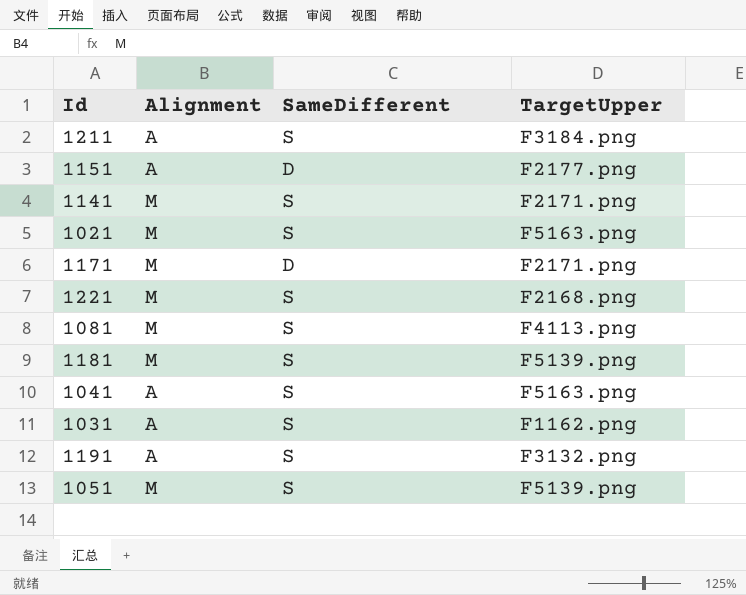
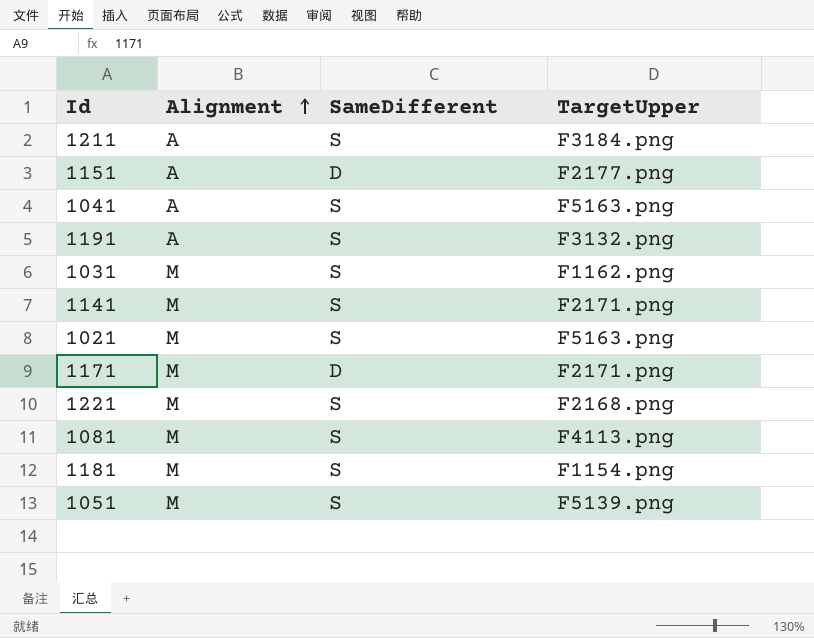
row order: none -> Alignment ascending
1031 | Alignment: A -> M
1181 | TargetUpper: F5139.png -> F1154.png

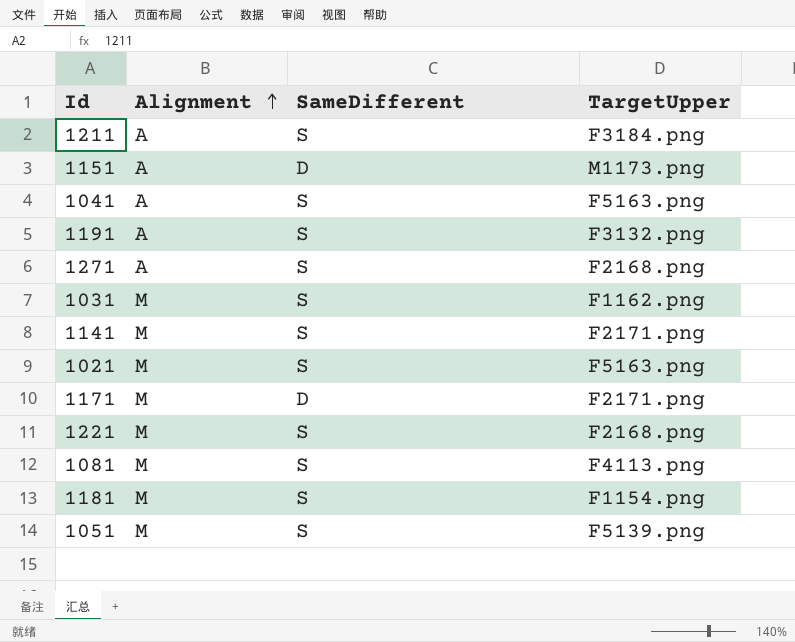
1151 | TargetUpper: F2177.png -> M1173.png
row 1271: none -> A | S | F2168.png

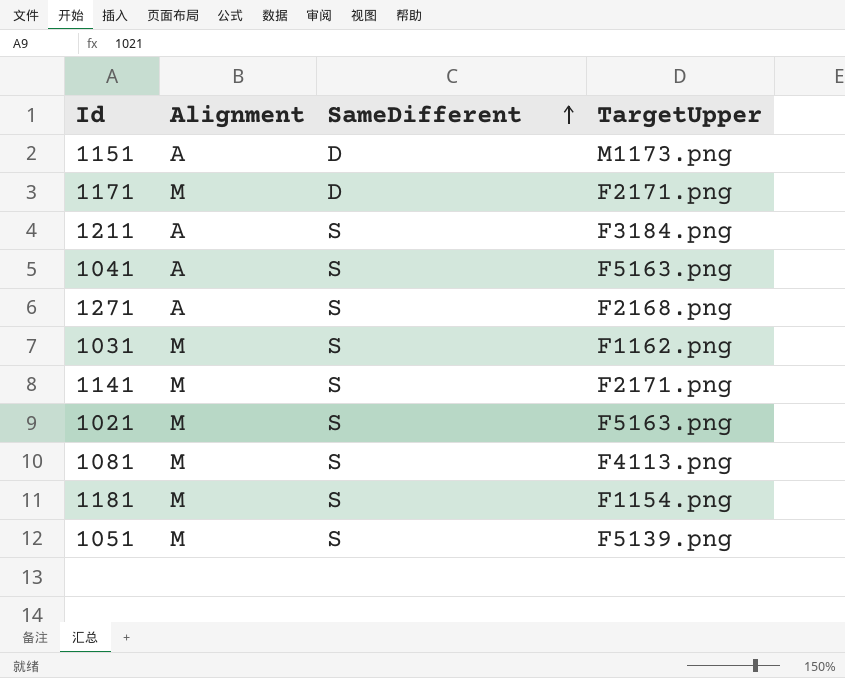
row order: Alignment ascending -> SameDifferent ascending
row 1191: A | S | F3132.png -> none
row 1221: M | S | F2168.png -> none

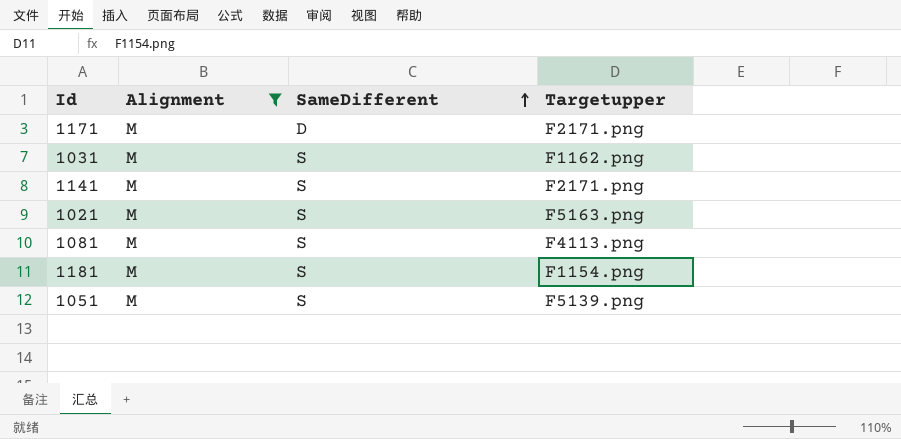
filter: none -> Alignment = M
column name: TargetUpper -> Targetupper

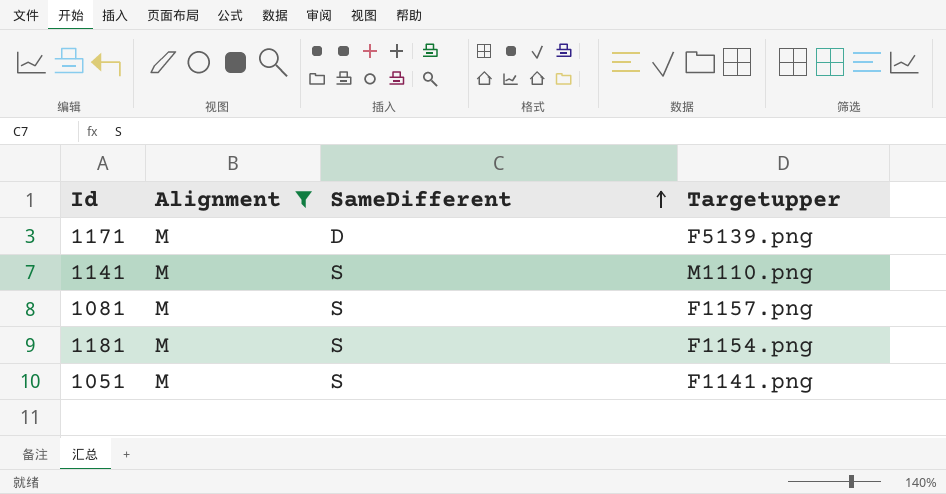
row 1031: M | S | F1162.png -> none
row 1021: M | S | F5163.png -> none
1171 | Targetupper: F2171.png -> F5139.png
1141 | Targetupper: F2171.png -> M1110.png
1081 | Targetupper: F4113.png -> F1157.png
1051 | Targetupper: F5139.png -> F1141.png

